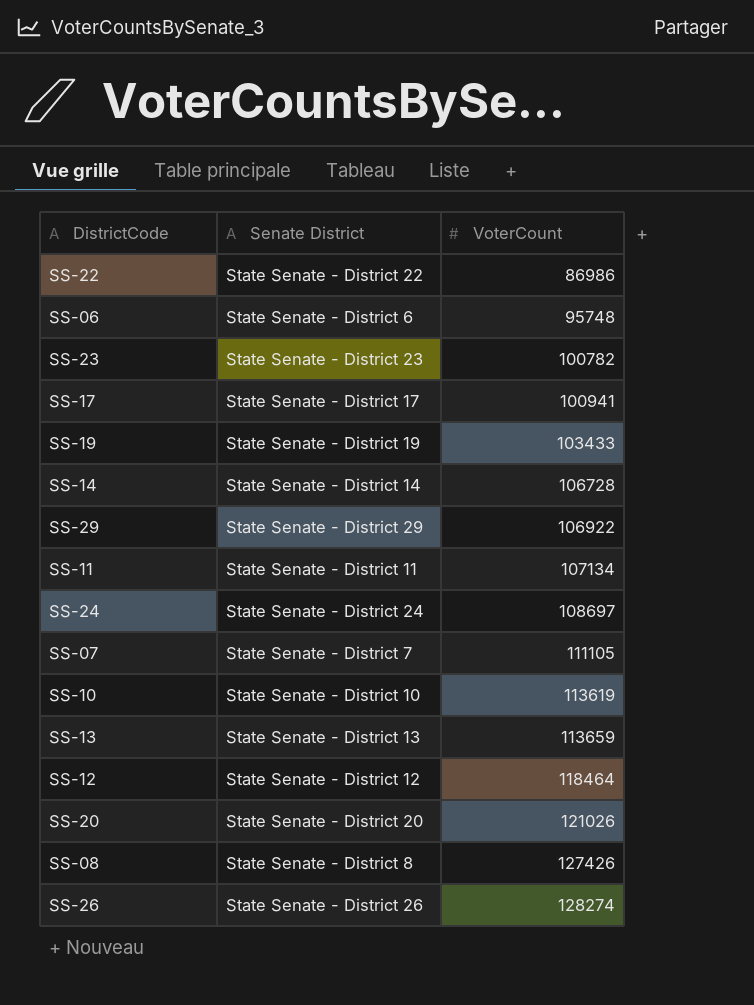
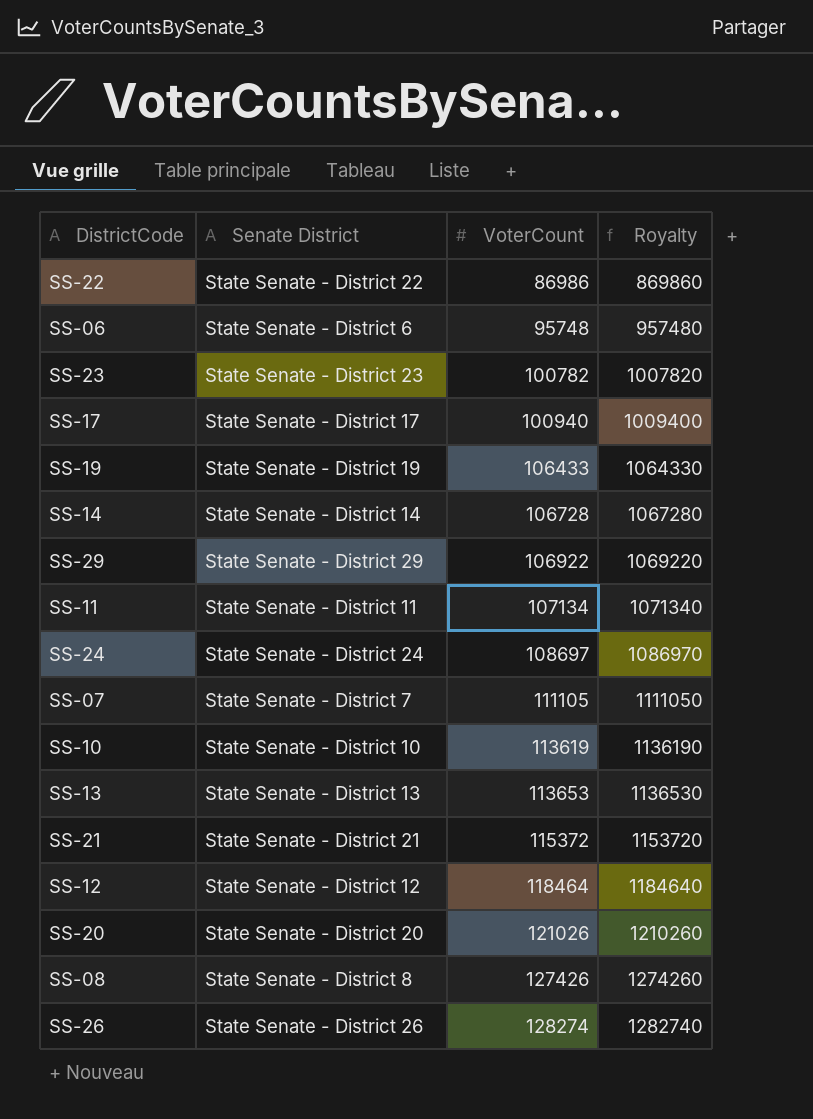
column Royalty | formula: none -> [VoterCount] * 10
SS-17 | VoterCount: 100941 -> 100940
SS-19 | VoterCount: 103433 -> 106433
SS-13 | VoterCount: 113659 -> 113653
row SS-21: none -> State Senate - District 21 | 115372 | 1153720

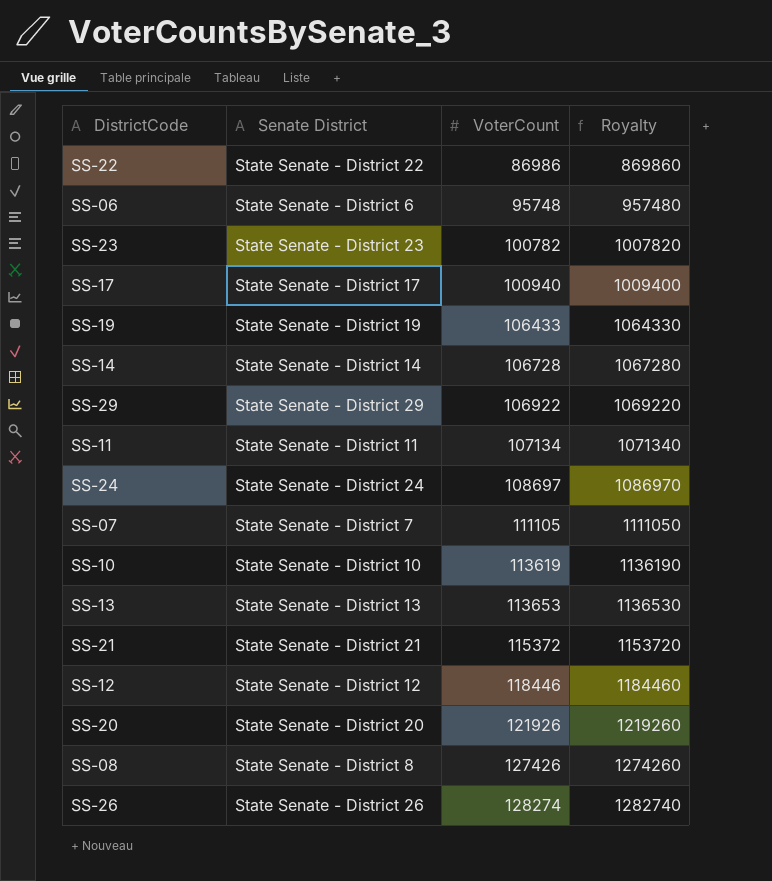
SS-12 | VoterCount: 118464 -> 118446
SS-12 | Royalty: 1184640 -> 1184460
SS-20 | VoterCount: 121026 -> 121926
SS-20 | Royalty: 1210260 -> 1219260

